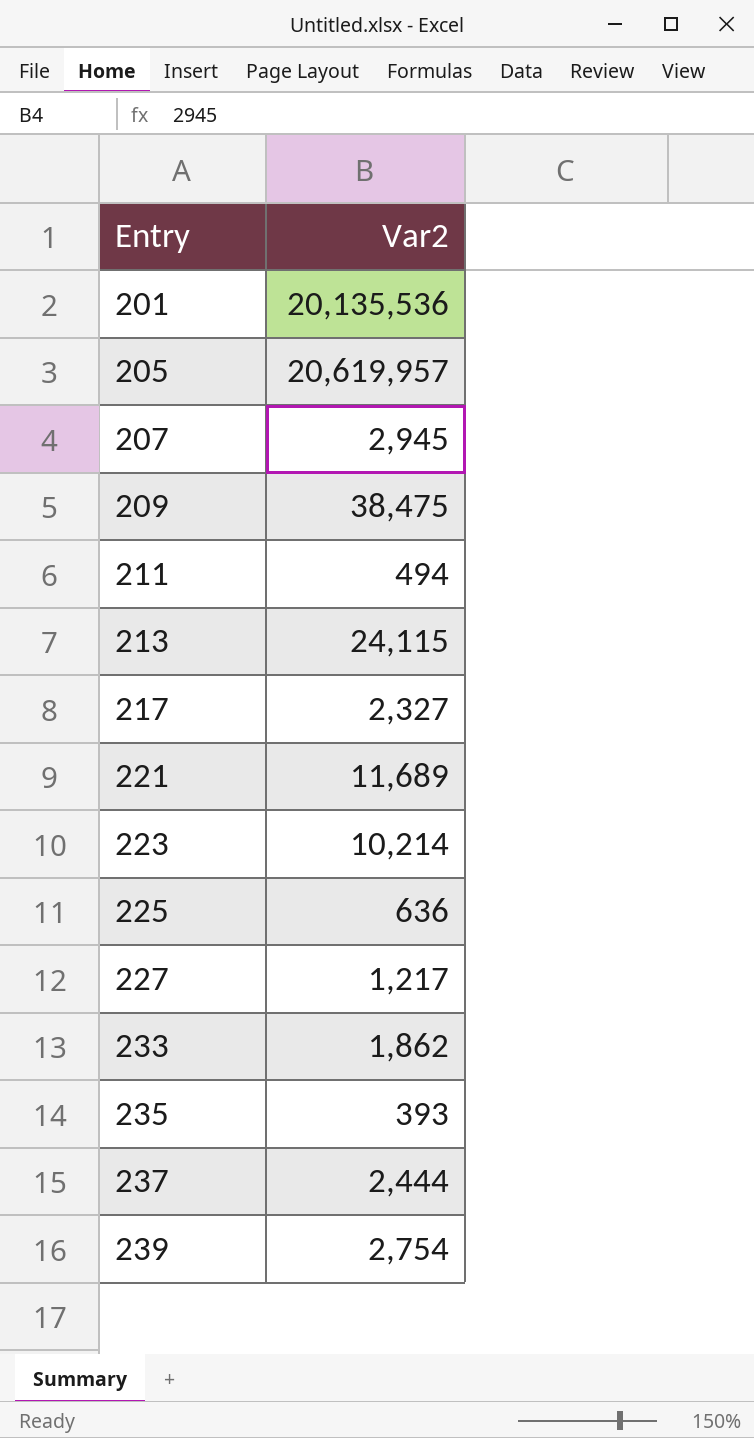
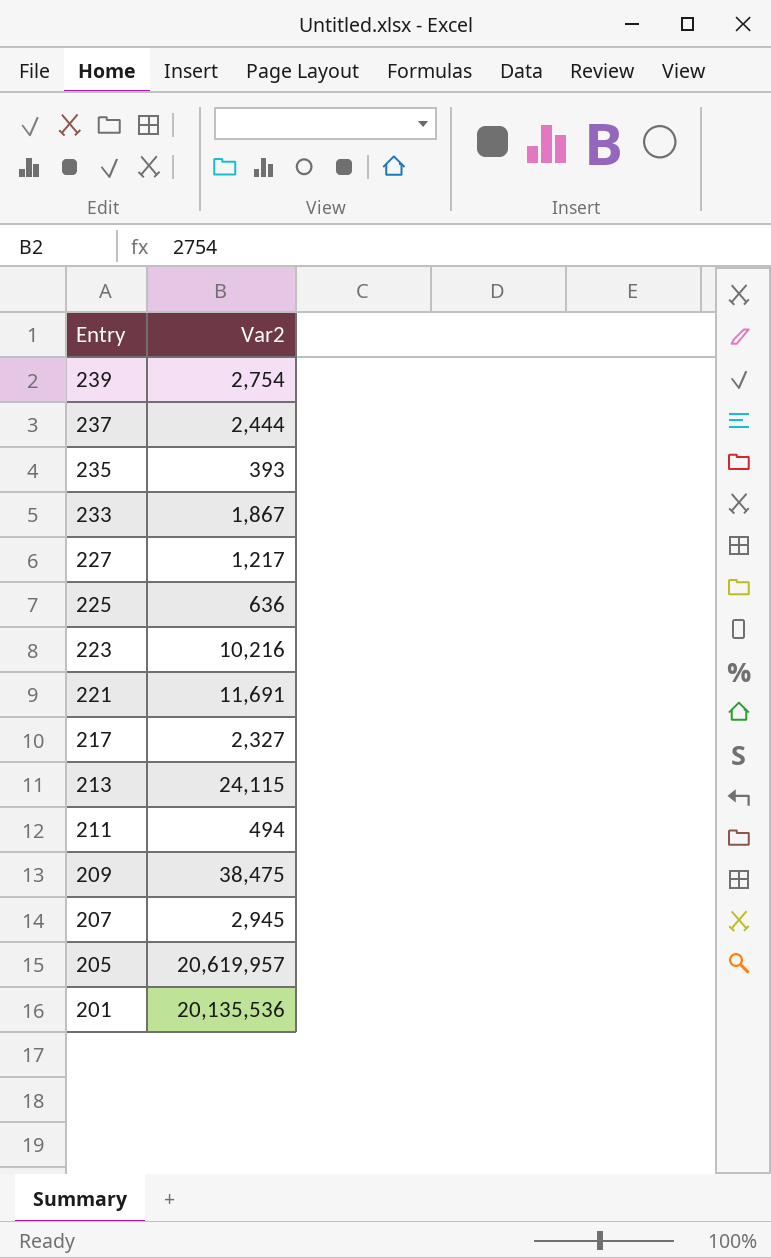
row order: Entry ascending -> Entry descending
233 | Var2: 1,862 -> 1,867
223 | Var2: 10,214 -> 10,216
221 | Var2: 11,689 -> 11,691

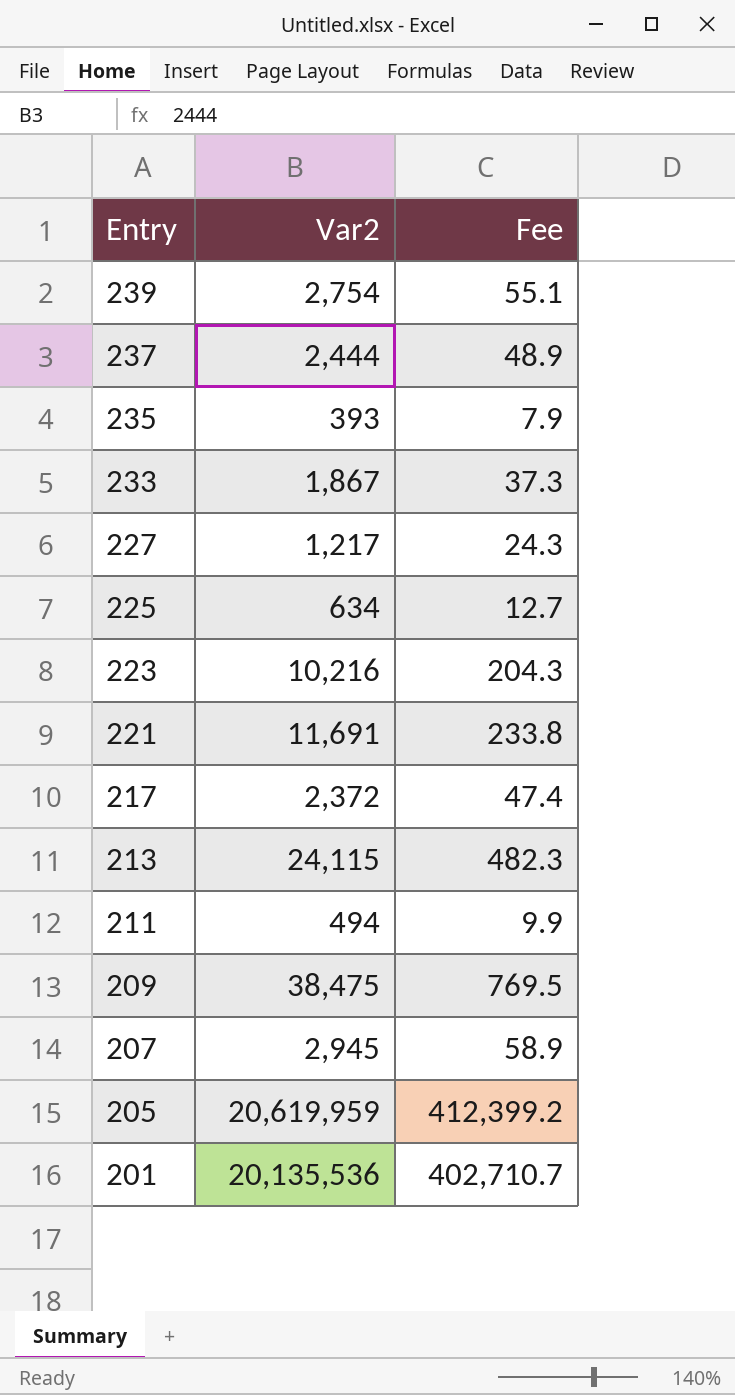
column Fee | formula: none -> [Var2] * 0.02
225 | Var2: 636 -> 634
217 | Var2: 2,327 -> 2,372
205 | Var2: 20,619,957 -> 20,619,959

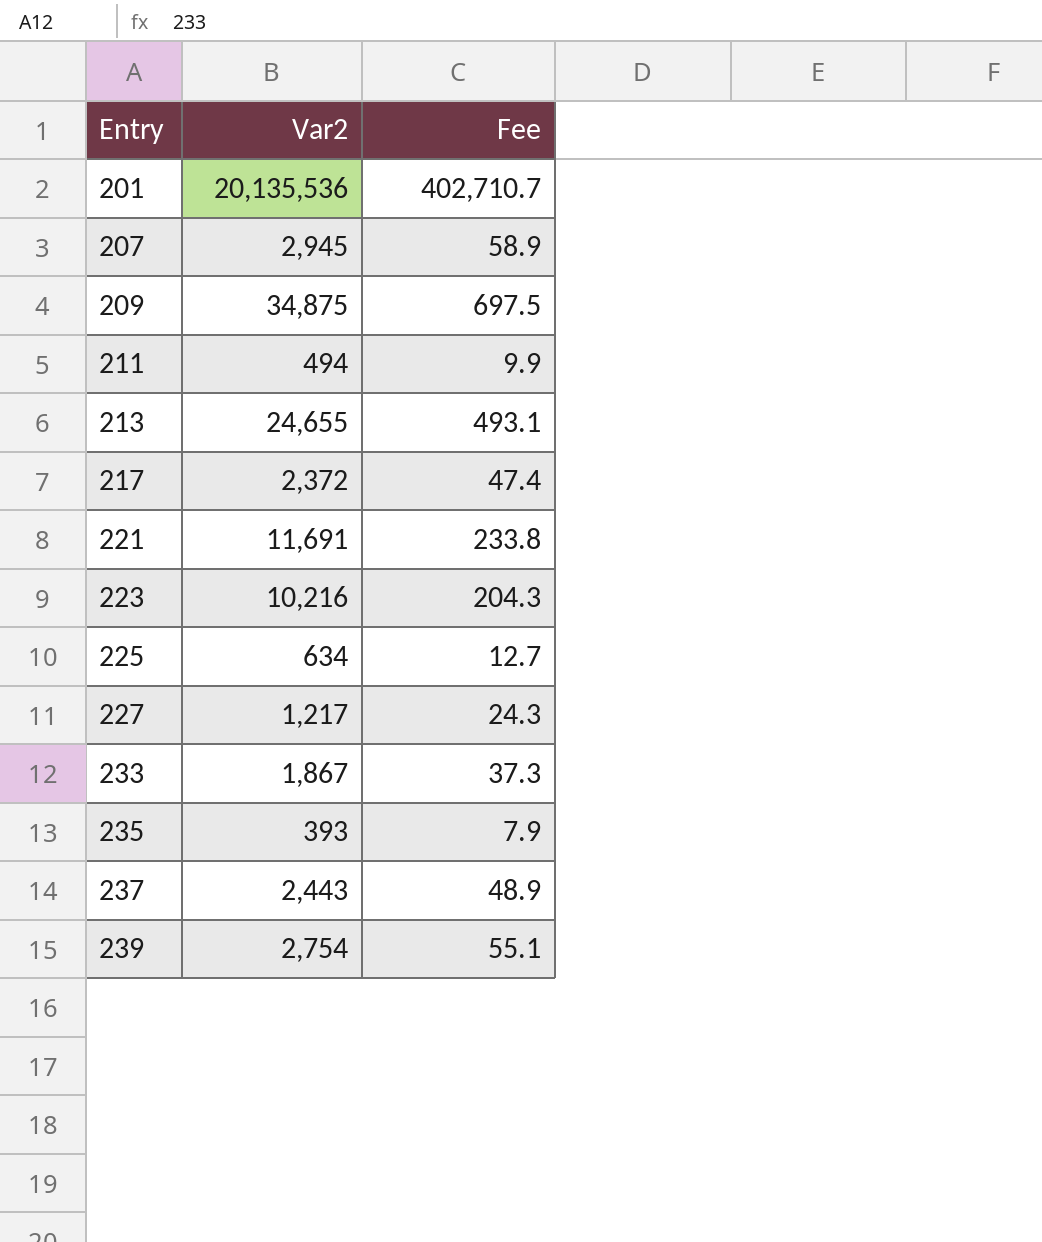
row order: Entry descending -> Entry ascending
row 205: 20,619,959 | 412,399.2 -> none
209 | Var2: 38,475 -> 34,875
209 | Fee: 769.5 -> 697.5
213 | Var2: 24,115 -> 24,655
213 | Fee: 482.3 -> 493.1
237 | Var2: 2,444 -> 2,443

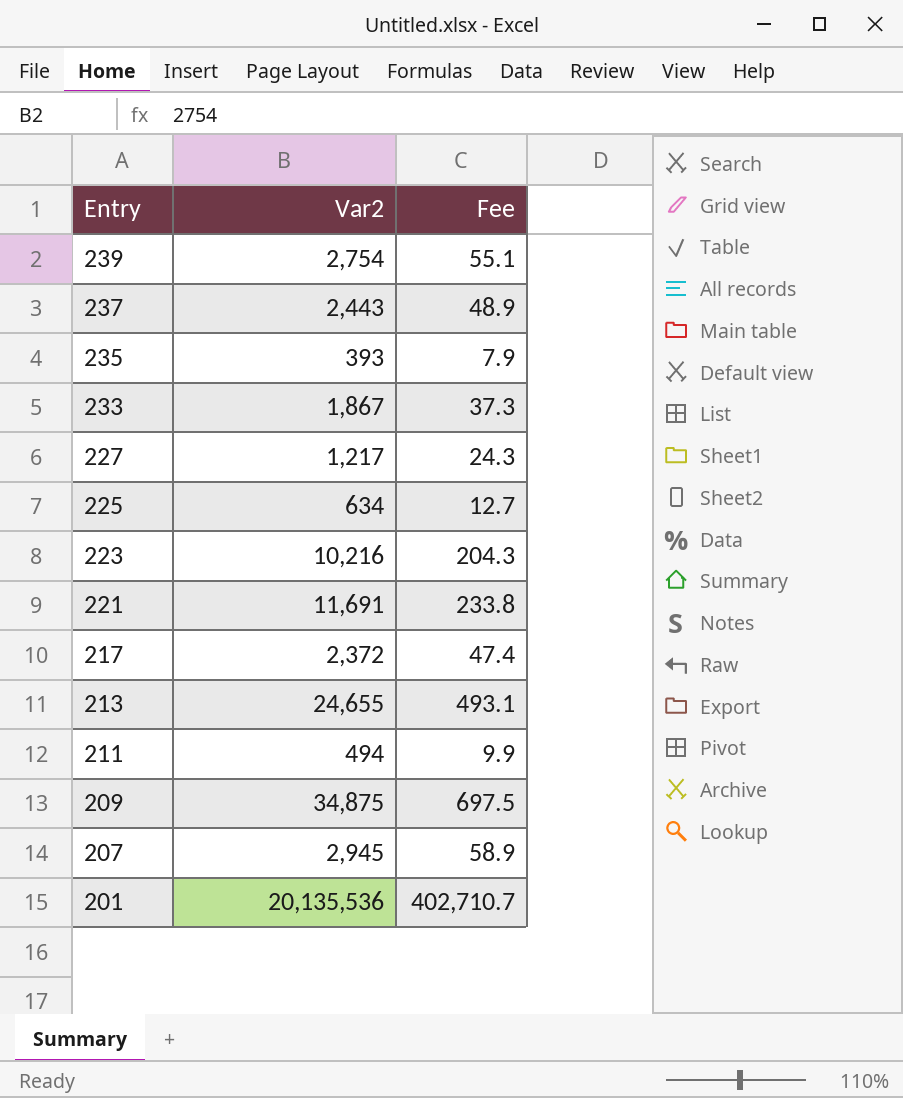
row order: Entry ascending -> Entry descending

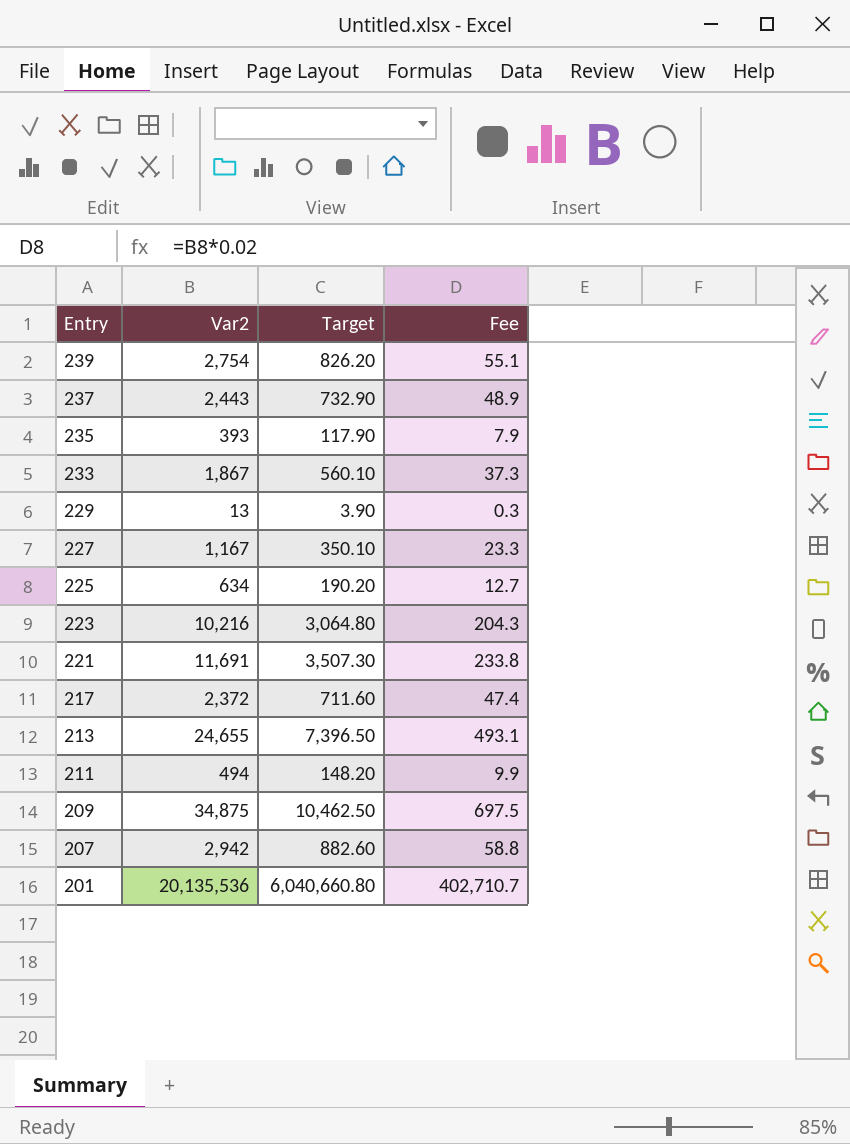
column Target | formula: none -> [Var2] * 0.3
row 229: none -> 13 | 3.90 | 0.3
227 | Var2: 1,217 -> 1,167
227 | Fee: 24.3 -> 23.3
207 | Var2: 2,945 -> 2,942
207 | Fee: 58.9 -> 58.8

